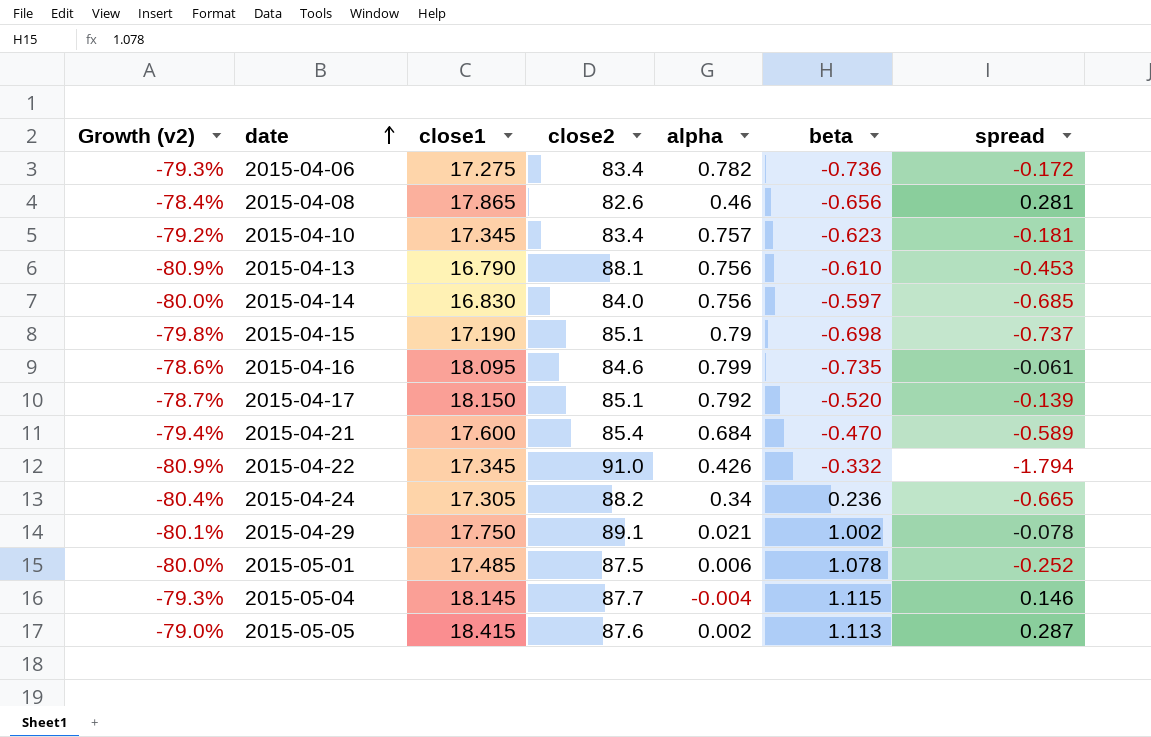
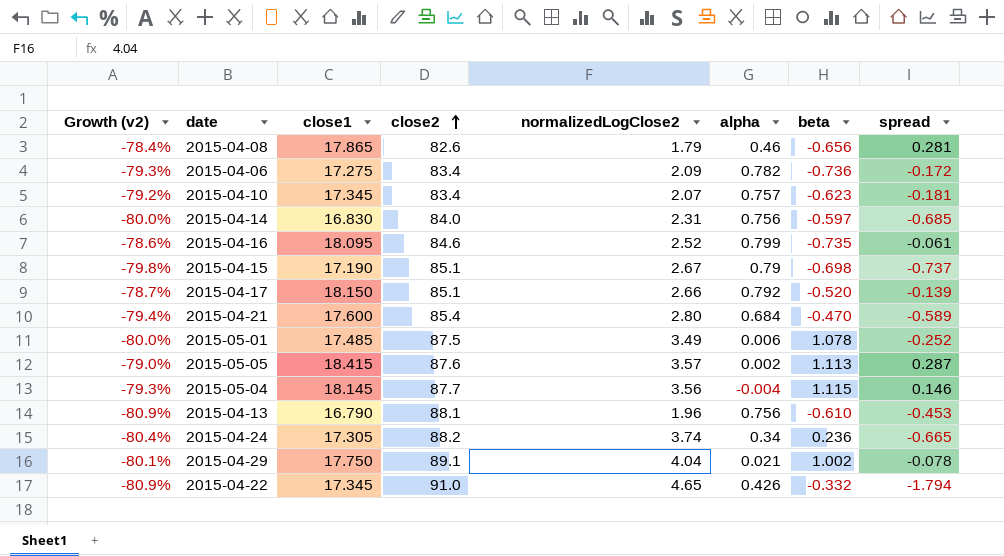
row order: date ascending -> close2 ascending
column normalizedLogClose2 | position: none -> 5

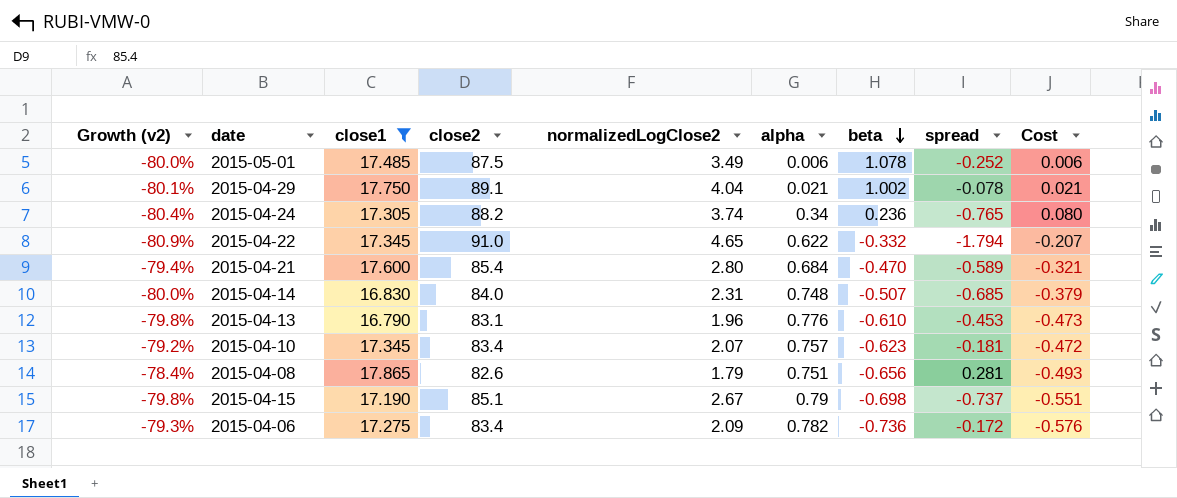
filter: none -> close1 <= 17.865
row order: close2 ascending -> beta descending
column Cost | formula: none -> [alpha] * [beta]
2015-04-24 | spread: -0.665 -> -0.765
2015-04-22 | alpha: 0.426 -> 0.622
2015-04-14 | alpha: 0.756 -> 0.748
2015-04-14 | beta: -0.597 -> -0.507
2015-04-13 | Growth (v2): -80.9% -> -79.8%
2015-04-13 | close2: 88.1 -> 83.1
2015-04-13 | alpha: 0.756 -> 0.776
2015-04-08 | alpha: 0.46 -> 0.751

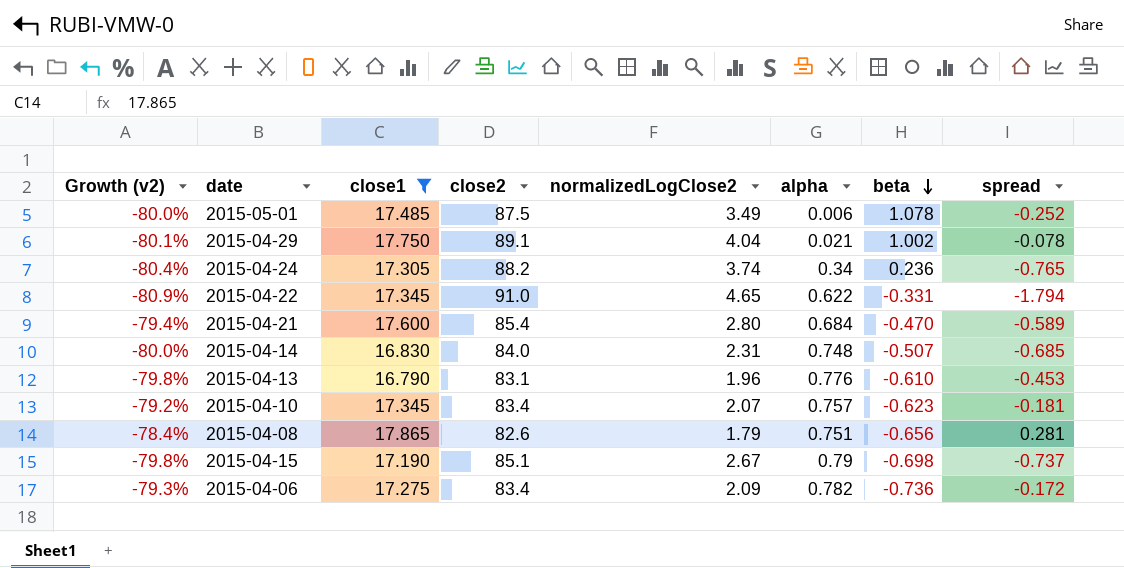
column Cost | formula: [alpha] * [beta] -> none
2015-04-22 | beta: -0.332 -> -0.331

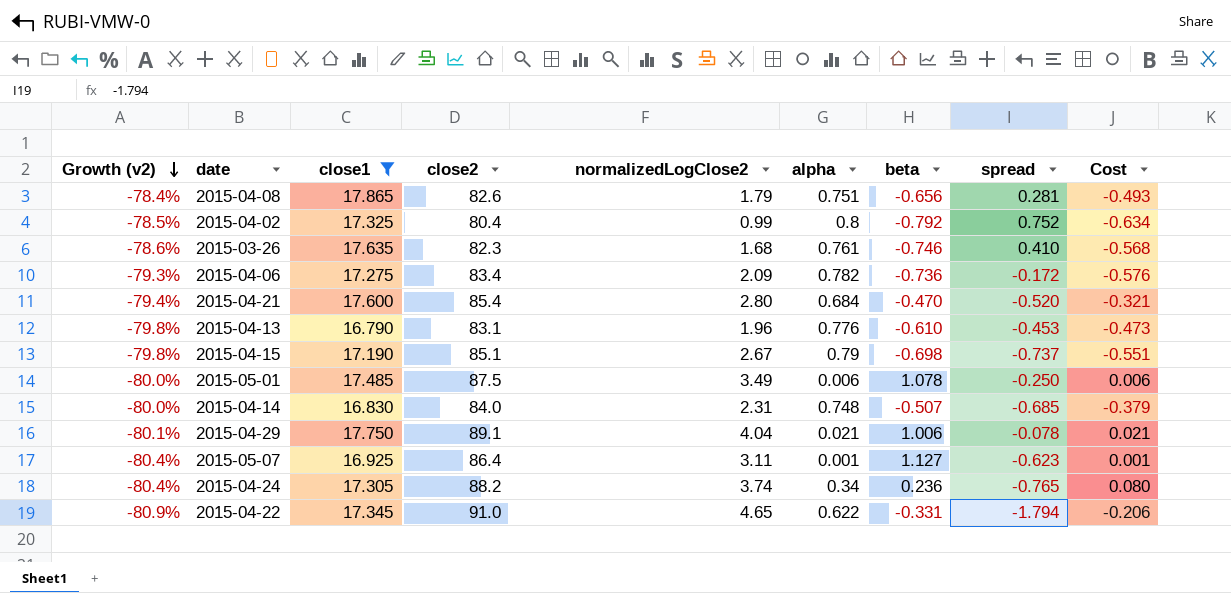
row order: beta descending -> Growth (v2) descending
column Cost | formula: none -> [alpha] * [beta]
row 2015-04-10: -79.2% | 17.345 | 83.4 | 2.07 | 0.757 | -0.623 | -0.181 -> none
row 2015-04-02: none -> -78.5% | 17.325 | 80.4 | 0.99 | 0.8 | -0.792 | 0.752 | -0.634
row 2015-03-26: none -> -78.6% | 17.635 | 82.3 | 1.68 | 0.761 | -0.746 | 0.410 | -0.568
2015-04-21 | spread: -0.589 -> -0.520
2015-05-01 | spread: -0.252 -> -0.250
2015-04-29 | beta: 1.002 -> 1.006
row 2015-05-07: none -> -80.4% | 16.925 | 86.4 | 3.11 | 0.001 | 1.127 | -0.623 | 0.001

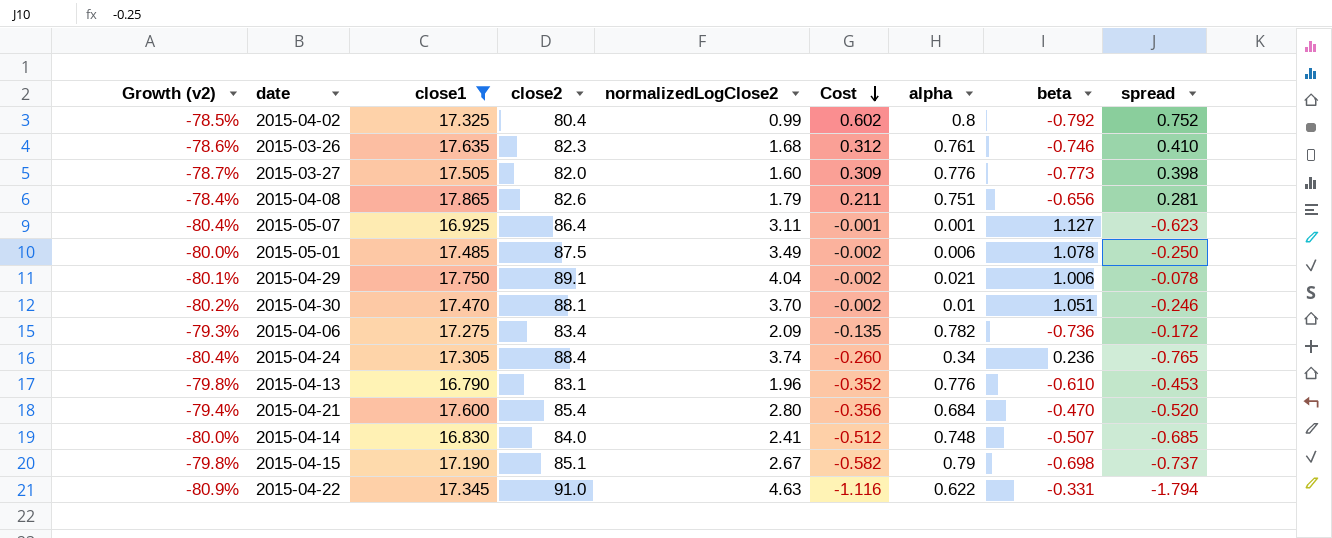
row order: Growth (v2) descending -> Cost descending
column Cost | formula: [alpha] * [beta] -> [alpha] * [spread]
column Cost | position: 9 -> 6
row 2015-03-27: none -> -78.7% | 17.505 | 82.0 | 1.60 | 0.309 | 0.776 | -0.773 | 0.398
row 2015-04-30: none -> -80.2% | 17.470 | 88.1 | 3.70 | -0.002 | 0.01 | 1.051 | -0.246
2015-04-24 | close2: 88.2 -> 88.4
2015-04-14 | normalizedLogClose2: 2.31 -> 2.41
2015-04-22 | normalizedLogClose2: 4.65 -> 4.63

